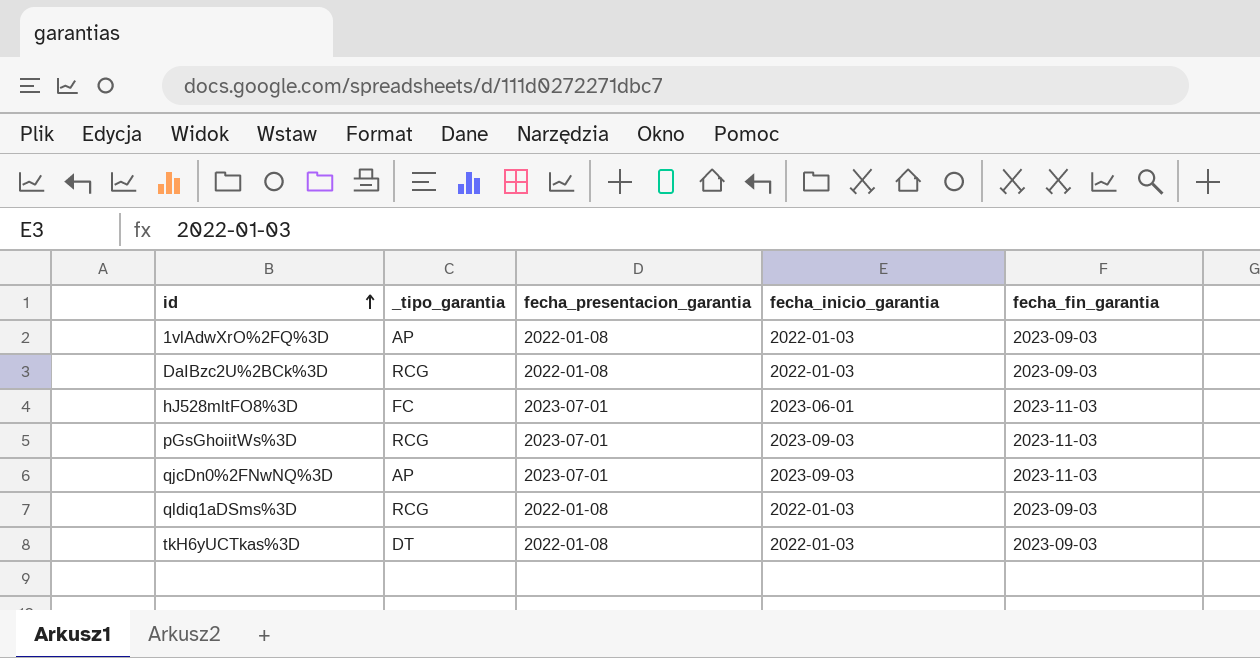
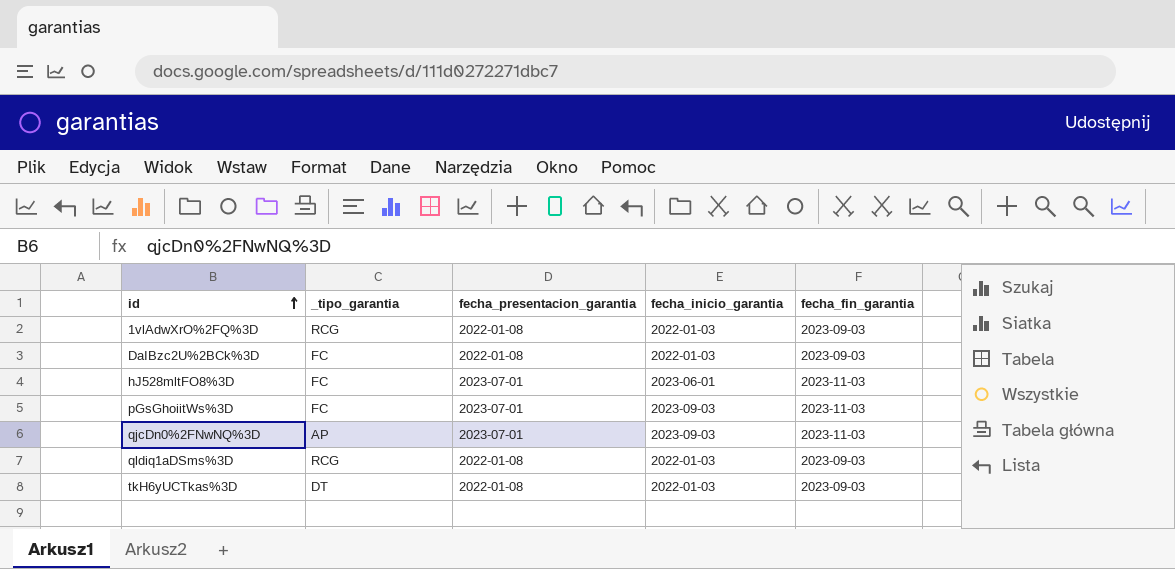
1vlAdwXrO%2FQ%3D | _tipo_garantia: AP -> RCG
DaIBzc2U%2BCk%3D | _tipo_garantia: RCG -> FC
pGsGhoiitWs%3D | _tipo_garantia: RCG -> FC

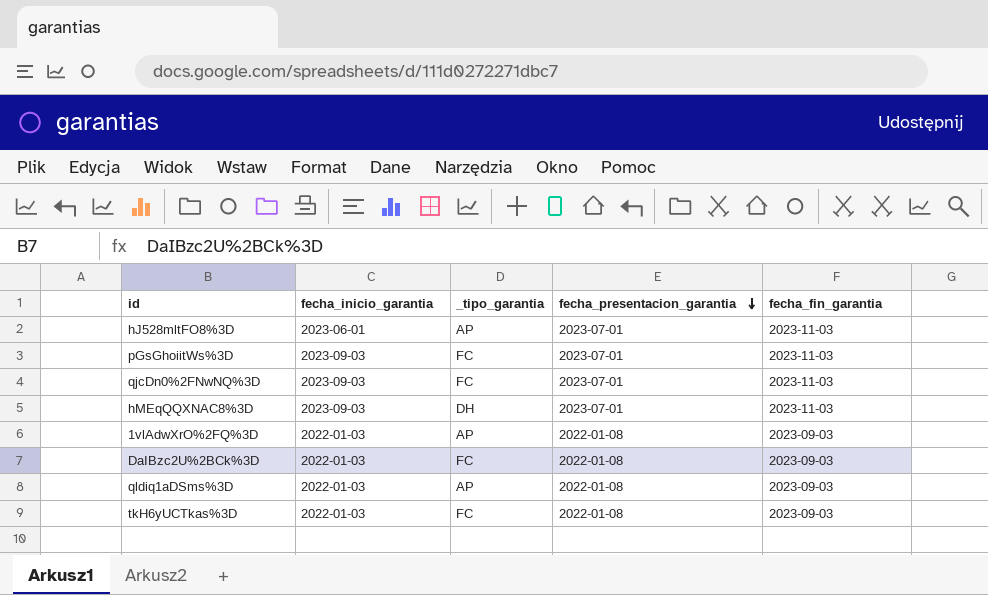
row order: id ascending -> fecha_presentacion_garantia descending
column fecha_inicio_garantia | position: 4 -> 2
hJ528mltFO8%3D | _tipo_garantia: FC -> AP
qjcDn0%2FNwNQ%3D | _tipo_garantia: AP -> FC
row hMEqQQXNAC8%3D: none -> 2023-09-03 | DH | 2023-07-01 | 2023-11-03
1vlAdwXrO%2FQ%3D | _tipo_garantia: RCG -> AP
qldiq1aDSms%3D | _tipo_garantia: RCG -> AP
tkH6yUCTkas%3D | _tipo_garantia: DT -> FC

